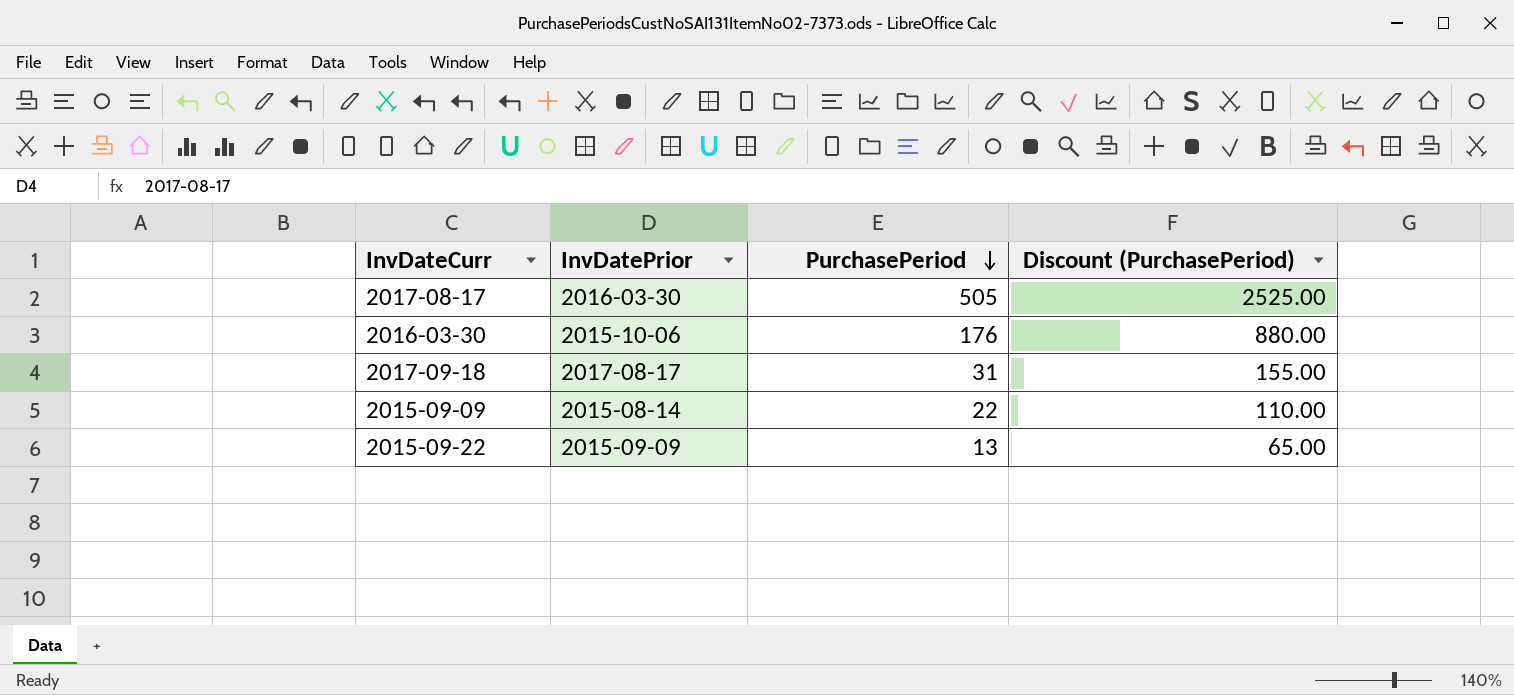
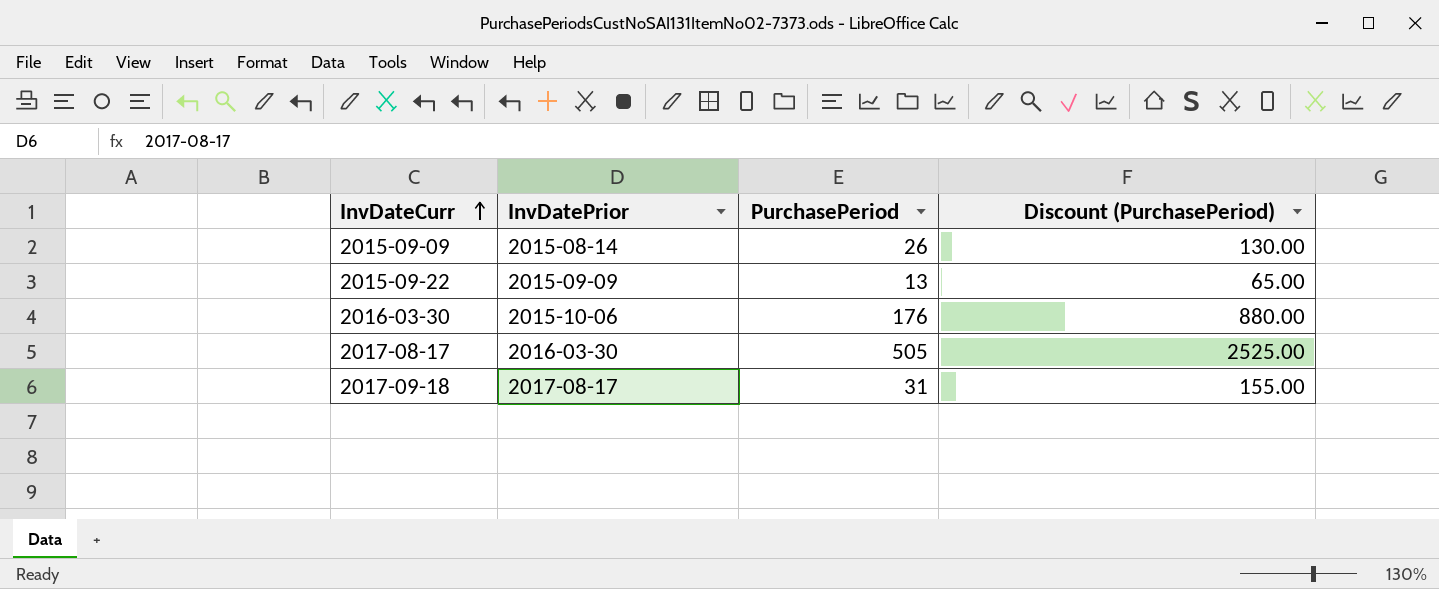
row order: PurchasePeriod descending -> InvDateCurr ascending
2015-09-09 | PurchasePeriod: 22 -> 26
2015-09-09 | Discount (PurchasePeriod): 110.00 -> 130.00

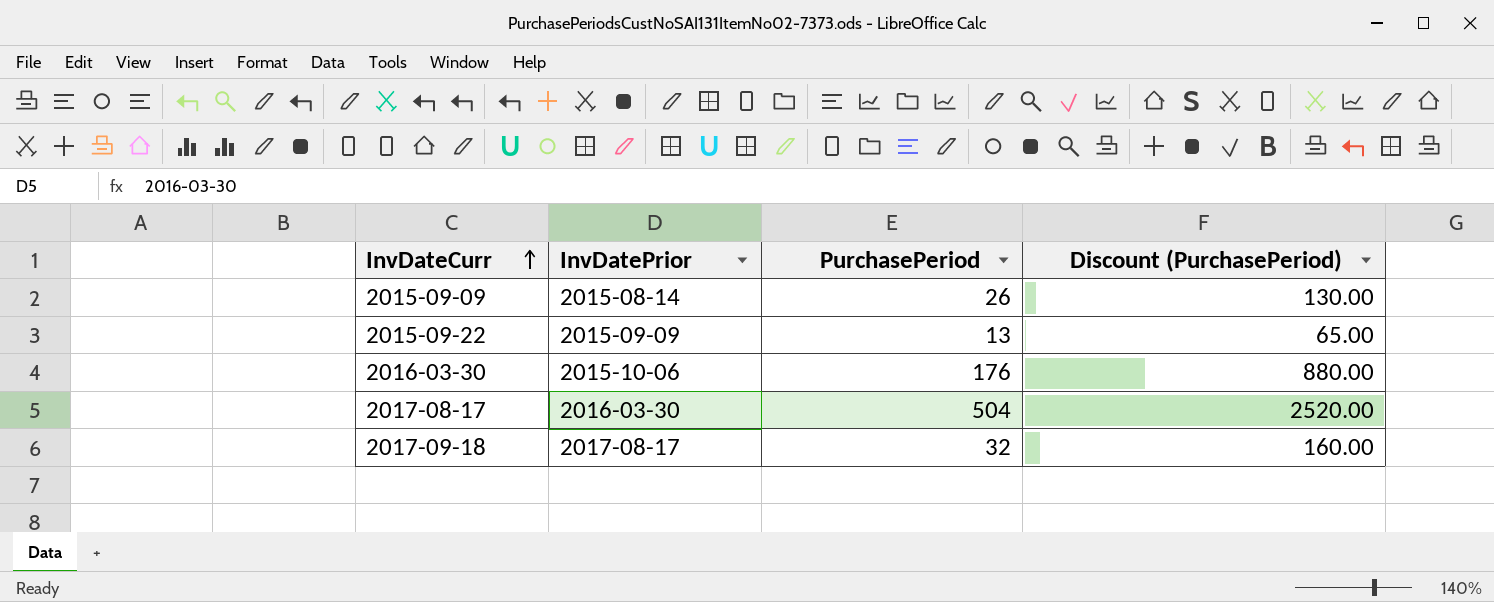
2017-08-17 | PurchasePeriod: 505 -> 504
2017-08-17 | Discount (PurchasePeriod): 2525.00 -> 2520.00
2017-09-18 | PurchasePeriod: 31 -> 32
2017-09-18 | Discount (PurchasePeriod): 155.00 -> 160.00

